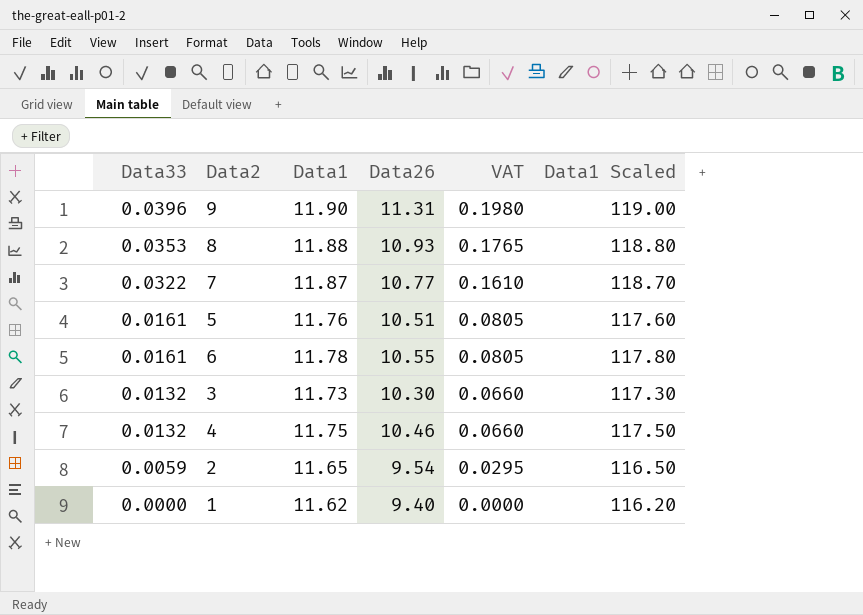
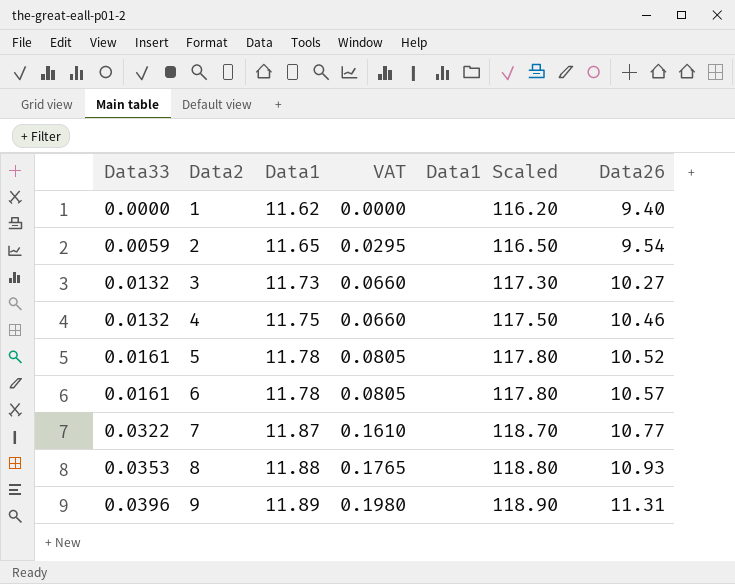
row order: Data33 descending -> Data33 ascending
column Data26 | position: 4 -> 6
3 | Data26: 10.30 -> 10.27
5 | Data1: 11.76 -> 11.78
5 | Data1 Scaled: 117.60 -> 117.80
5 | Data26: 10.51 -> 10.52
6 | Data26: 10.55 -> 10.57
9 | Data1: 11.90 -> 11.89
9 | Data1 Scaled: 119.00 -> 118.90

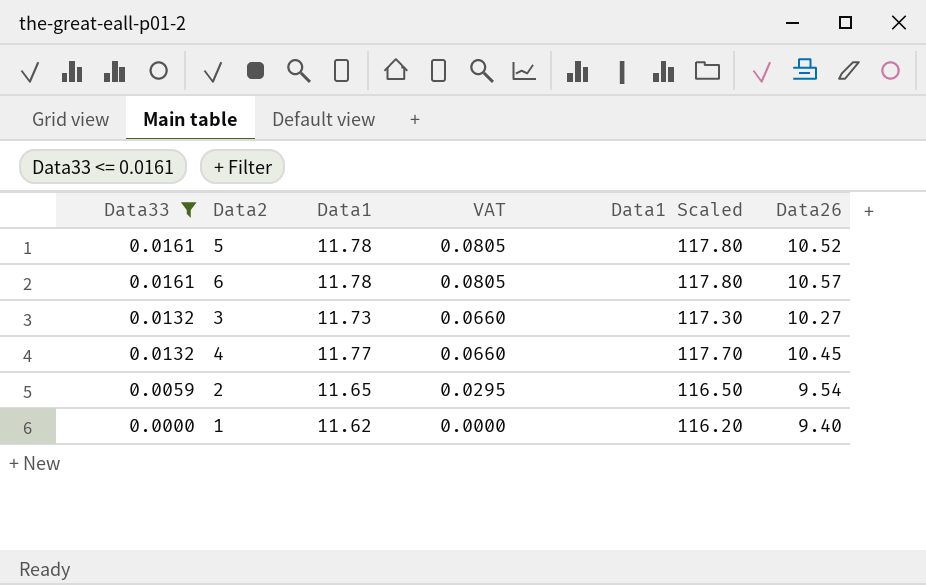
filter: none -> Data33 <= 0.0161
row order: Data33 ascending -> Data33 descending
4 | Data1: 11.75 -> 11.77
4 | Data1 Scaled: 117.50 -> 117.70
4 | Data26: 10.46 -> 10.45

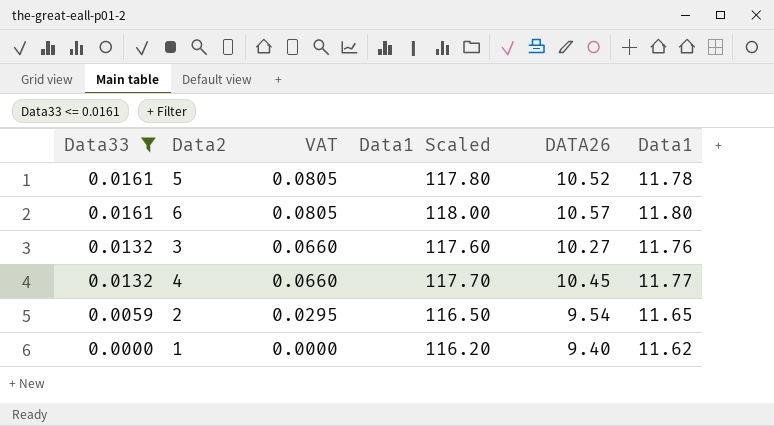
column name: Data26 -> DATA26
column Data1 | position: 3 -> 6
6 | Data1 Scaled: 117.80 -> 118.00
6 | Data1: 11.78 -> 11.80
3 | Data1 Scaled: 117.30 -> 117.60
3 | Data1: 11.73 -> 11.76

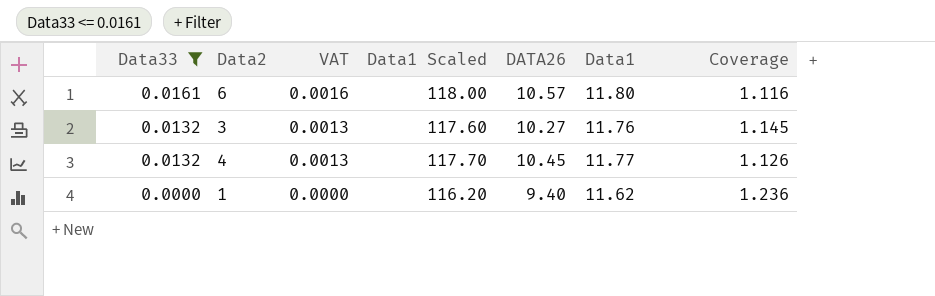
column VAT | formula: [Data33] * 5 -> [Data33] * 0.1
column Coverage | formula: none -> [Data1] / [DATA26]
row 5: 0.0161 | 0.0805 | 117.80 | 10.52 | 11.78 -> none
row 2: 0.0059 | 0.0295 | 116.50 | 9.54 | 11.65 -> none

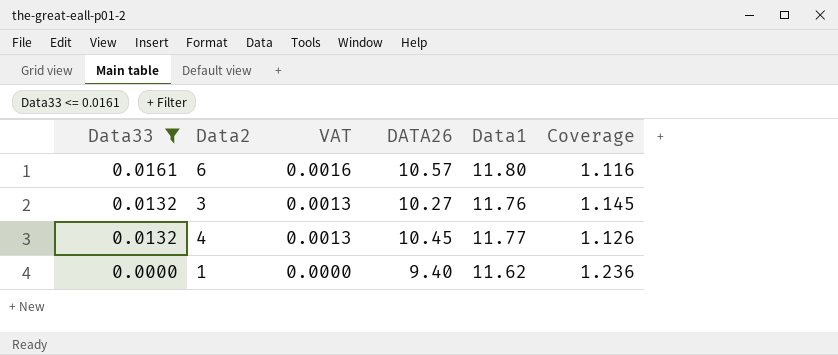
column Data1 Scaled | formula: [Data1] * 10 -> none

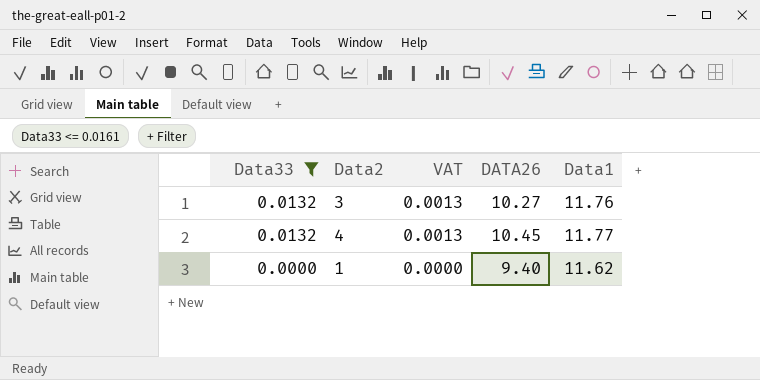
column Coverage | formula: [Data1] / [DATA26] -> none
row 6: 0.0161 | 0.0016 | 10.57 | 11.80 | 1.116 -> none

